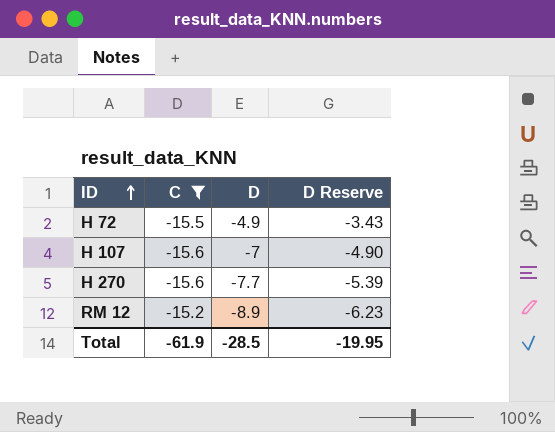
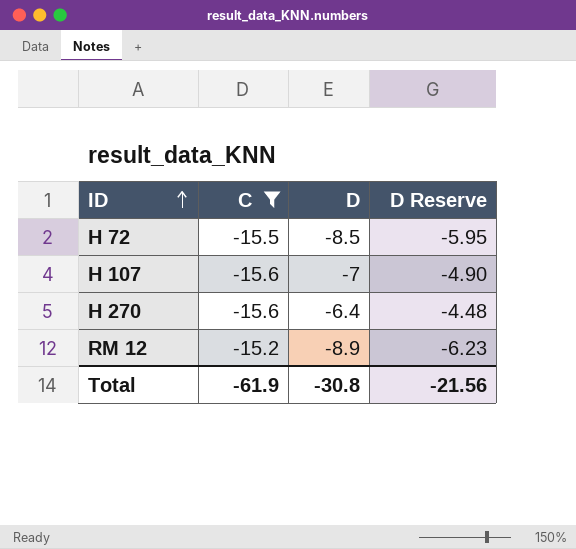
H 72 | D: -4.9 -> -8.5
H 72 | D Reserve: -3.43 -> -5.95
H 270 | D: -7.7 -> -6.4
H 270 | D Reserve: -5.39 -> -4.48
Total | D: -28.5 -> -30.8
Total | D Reserve: -19.95 -> -21.56

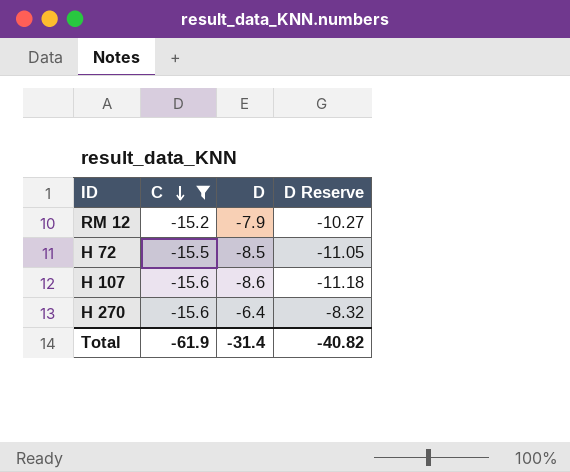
row order: ID ascending -> C descending
column D Reserve | formula: [D] * 0.7 -> [D] * 1.3
RM 12 | D: -8.9 -> -7.9
H 107 | D: -7 -> -8.6
Total | D: -30.8 -> -31.4
Total | D Reserve: -21.56 -> -40.82

